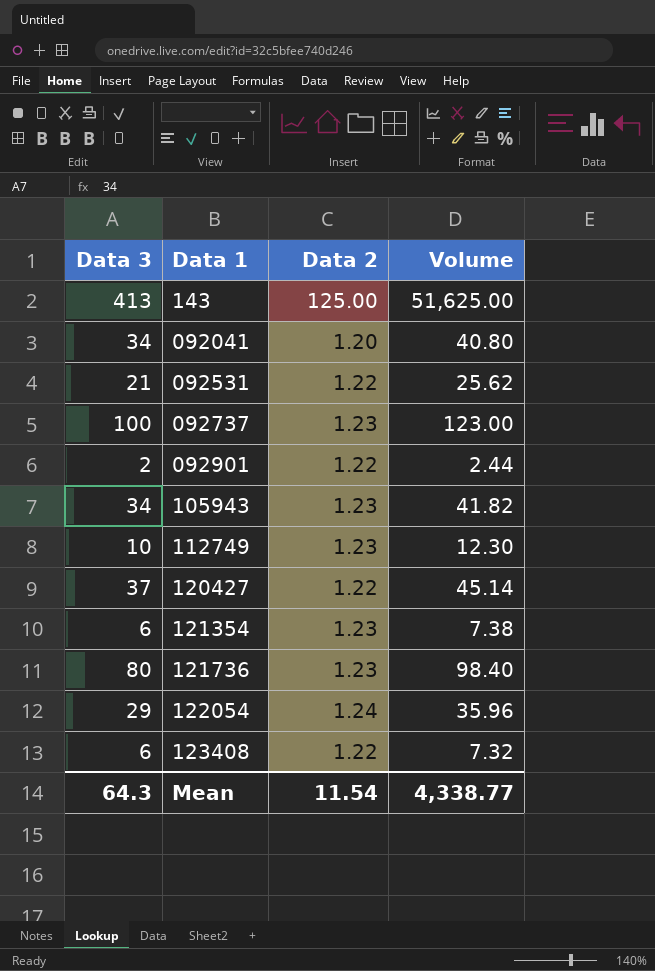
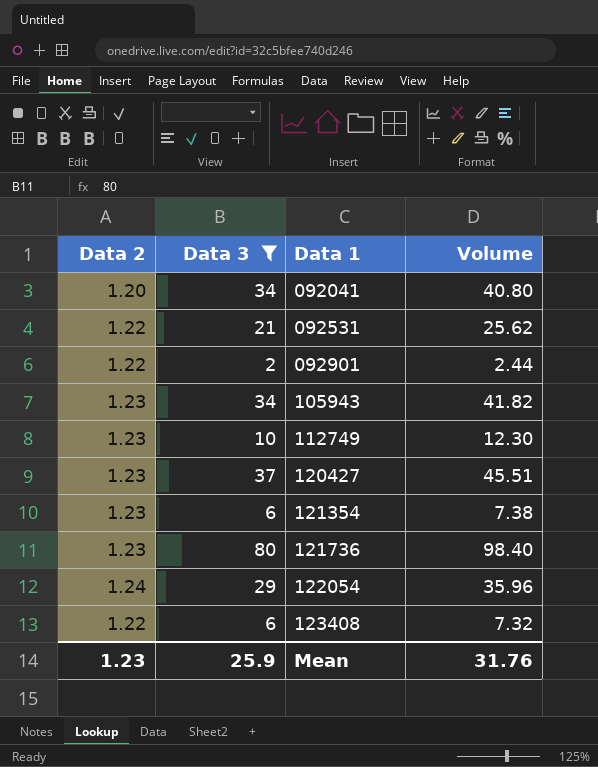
filter: none -> Data 3 <= 80
column Data 2 | position: 3 -> 1
120427 | Data 2: 1.22 -> 1.23
120427 | Volume: 45.14 -> 45.51
Mean | Data 2: 11.54 -> 1.23
Mean | Data 3: 64.3 -> 25.9
Mean | Volume: 4,338.77 -> 31.76

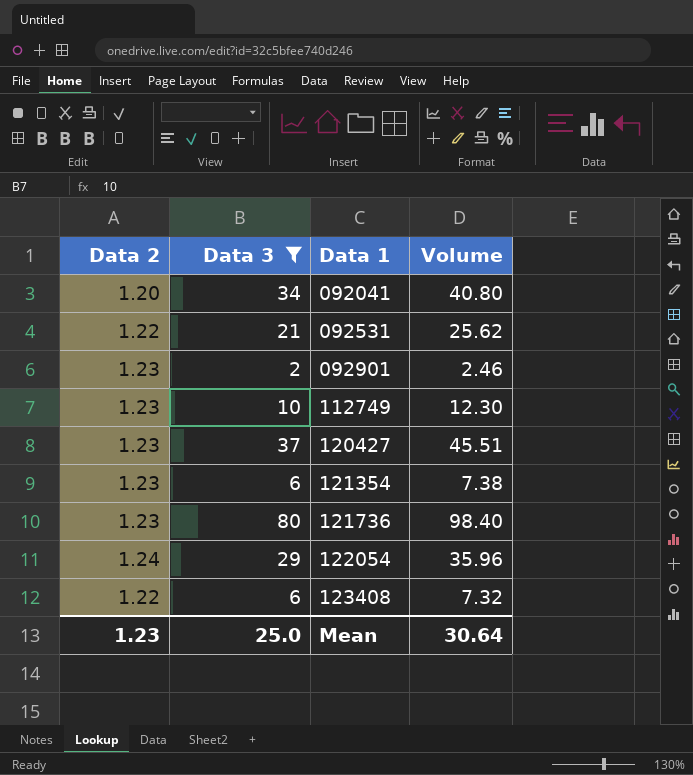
row 105943: 1.23 | 34 | 41.82 -> none
092901 | Data 2: 1.22 -> 1.23
092901 | Volume: 2.44 -> 2.46
Mean | Data 3: 25.9 -> 25.0
Mean | Volume: 31.76 -> 30.64

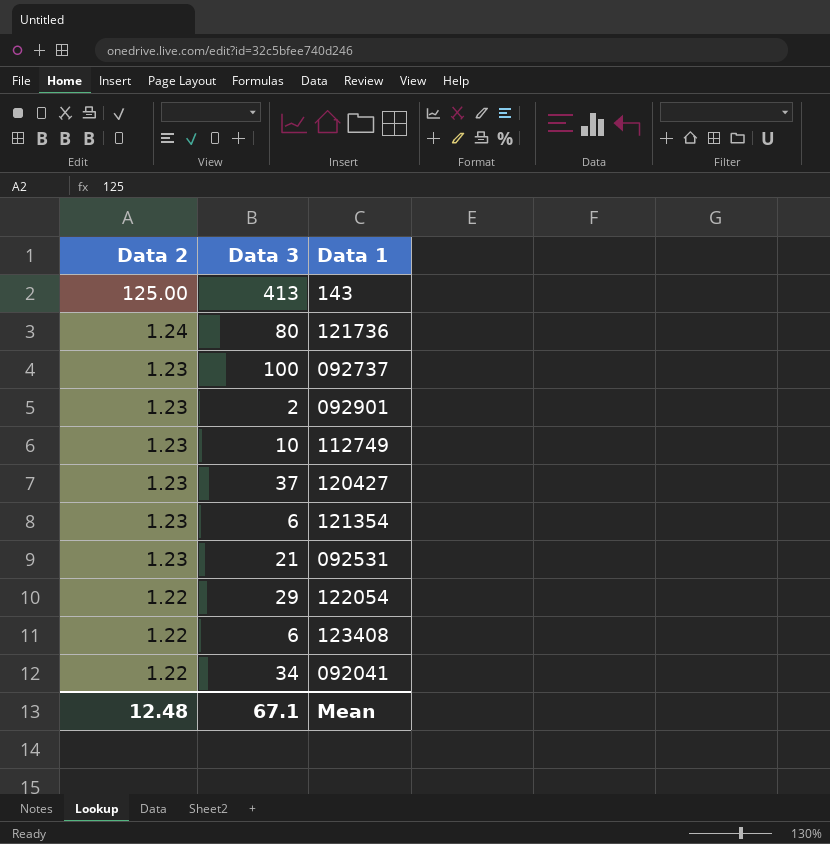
filter: Data 3 <= 80 -> none
row order: Data 1 ascending -> Data 2 descending
column Volume | formula: [Data 2] * [Data 3] -> none
121736 | Data 2: 1.23 -> 1.24
092531 | Data 2: 1.22 -> 1.23
122054 | Data 2: 1.24 -> 1.22
092041 | Data 2: 1.20 -> 1.22
Mean | Data 2: 1.23 -> 12.48
Mean | Data 3: 25.0 -> 67.1

